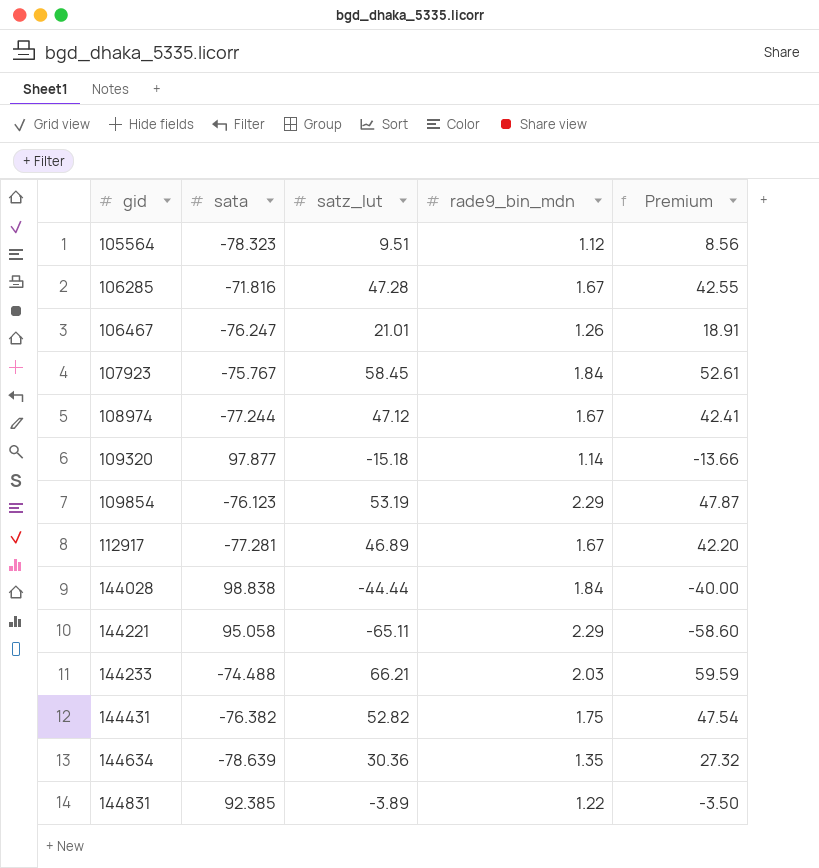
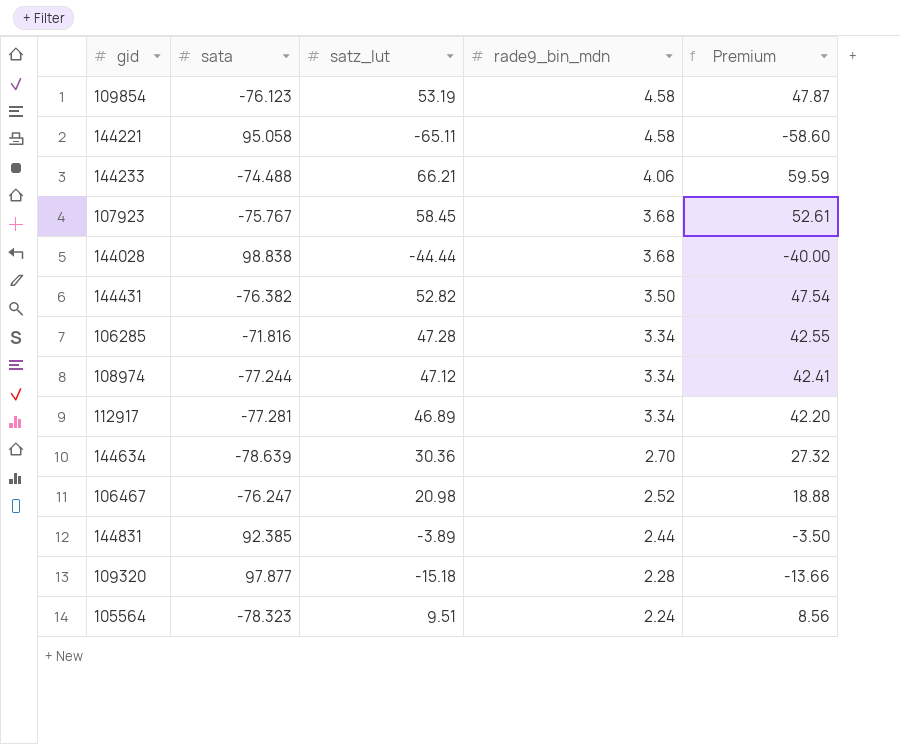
row order: gid ascending -> rade9_bin_mdn descending
109854 | rade9_bin_mdn: 2.29 -> 4.58
144221 | rade9_bin_mdn: 2.29 -> 4.58
144233 | rade9_bin_mdn: 2.03 -> 4.06
107923 | rade9_bin_mdn: 1.84 -> 3.68
144028 | rade9_bin_mdn: 1.84 -> 3.68
144431 | rade9_bin_mdn: 1.75 -> 3.50
106285 | rade9_bin_mdn: 1.67 -> 3.34
108974 | rade9_bin_mdn: 1.67 -> 3.34
112917 | rade9_bin_mdn: 1.67 -> 3.34
144634 | rade9_bin_mdn: 1.35 -> 2.70
106467 | satz_lut: 21.01 -> 20.98
106467 | rade9_bin_mdn: 1.26 -> 2.52
106467 | Premium: 18.91 -> 18.88
144831 | rade9_bin_mdn: 1.22 -> 2.44
109320 | rade9_bin_mdn: 1.14 -> 2.28
105564 | rade9_bin_mdn: 1.12 -> 2.24

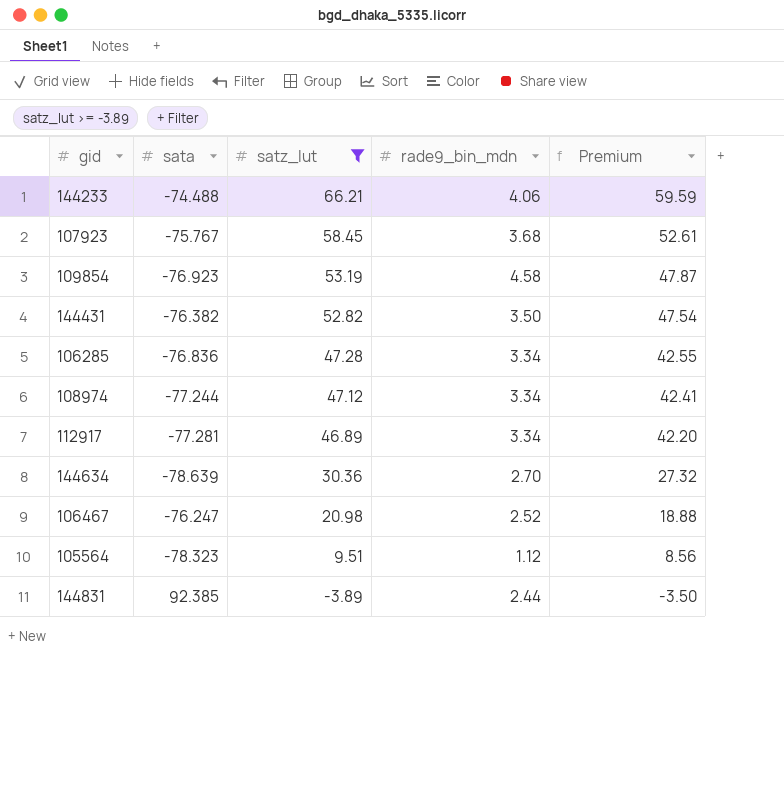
filter: none -> satz_lut >= -3.89
row order: rade9_bin_mdn descending -> satz_lut descending
109854 | sata: -76.123 -> -76.923
106285 | sata: -71.816 -> -76.836
105564 | rade9_bin_mdn: 2.24 -> 1.12

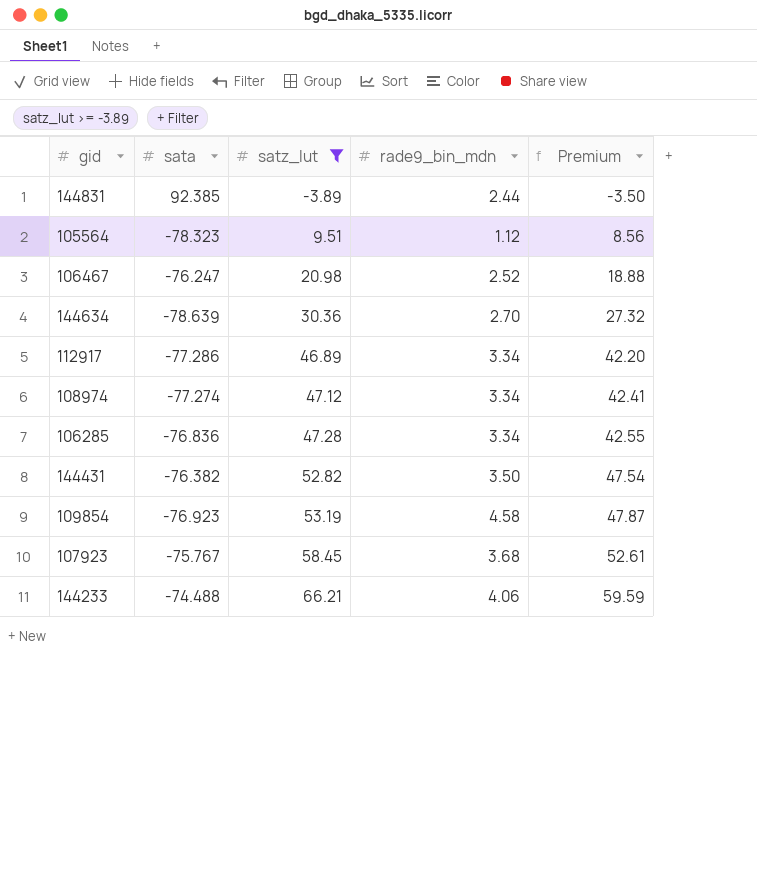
row order: satz_lut descending -> satz_lut ascending
112917 | sata: -77.281 -> -77.286
108974 | sata: -77.244 -> -77.274

